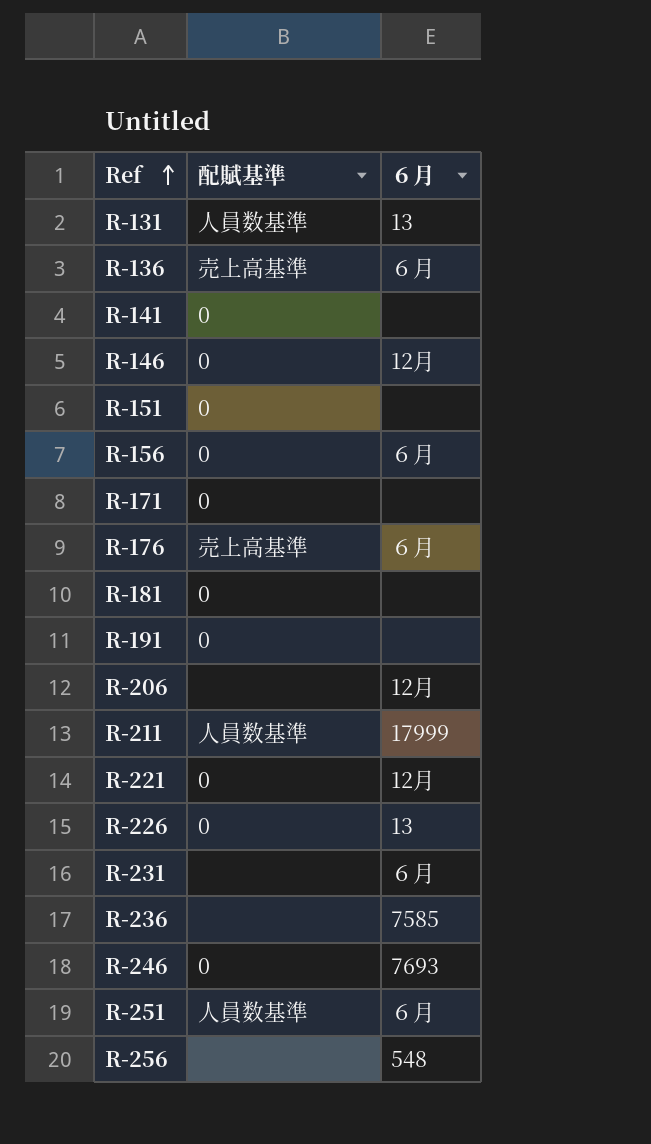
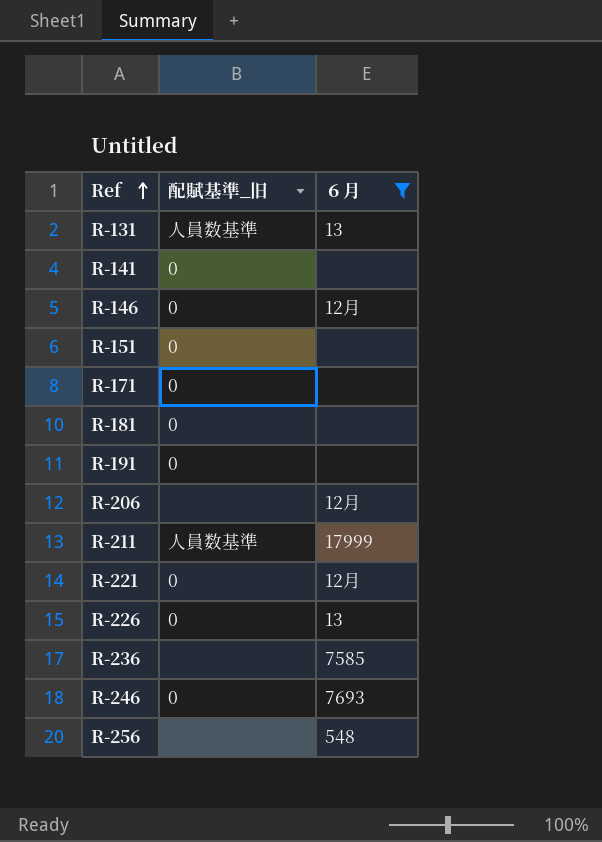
filter: none -> ６月 != ６月
column name: 配賦基準 -> 配賦基準_旧

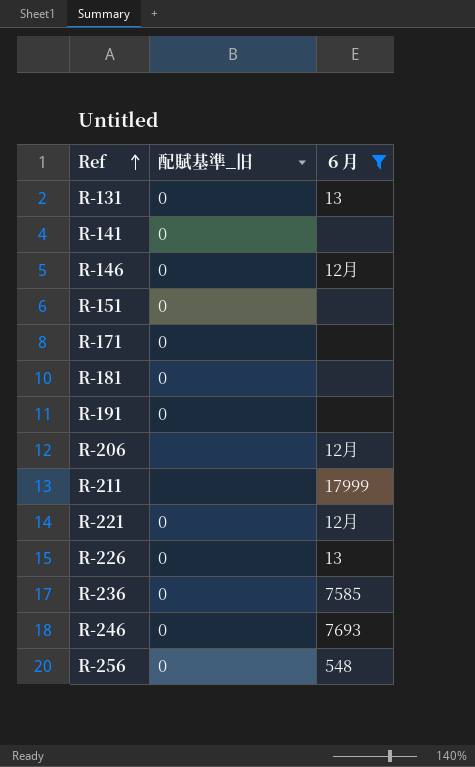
R-131 | 配賦基準_旧: 人員数基準 -> 0
R-211 | 配賦基準_旧: 人員数基準 -> none
R-236 | 配賦基準_旧: none -> 0
R-256 | 配賦基準_旧: none -> 0

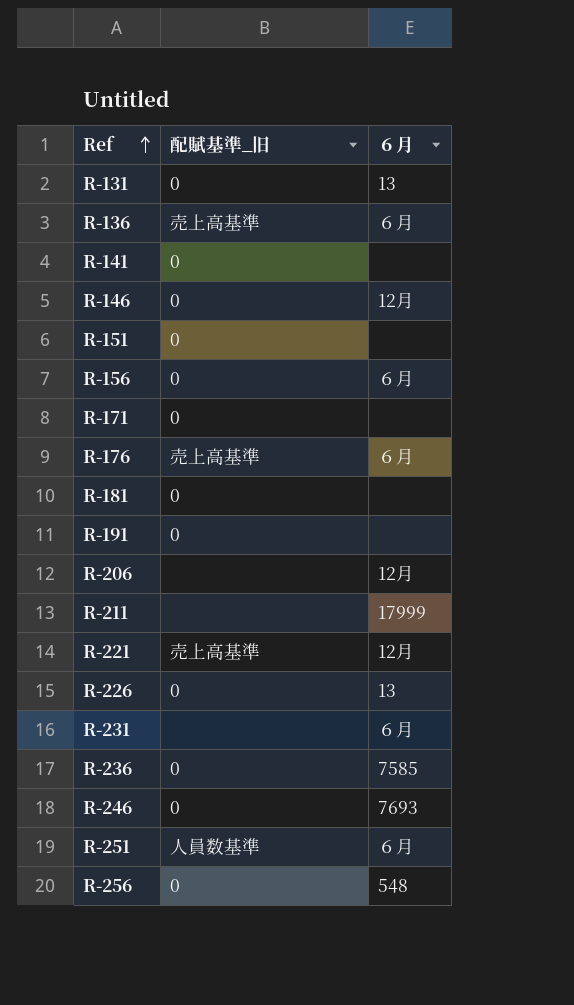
filter: ６月 != ６月 -> none
R-221 | 配賦基準_旧: 0 -> 売上高基準

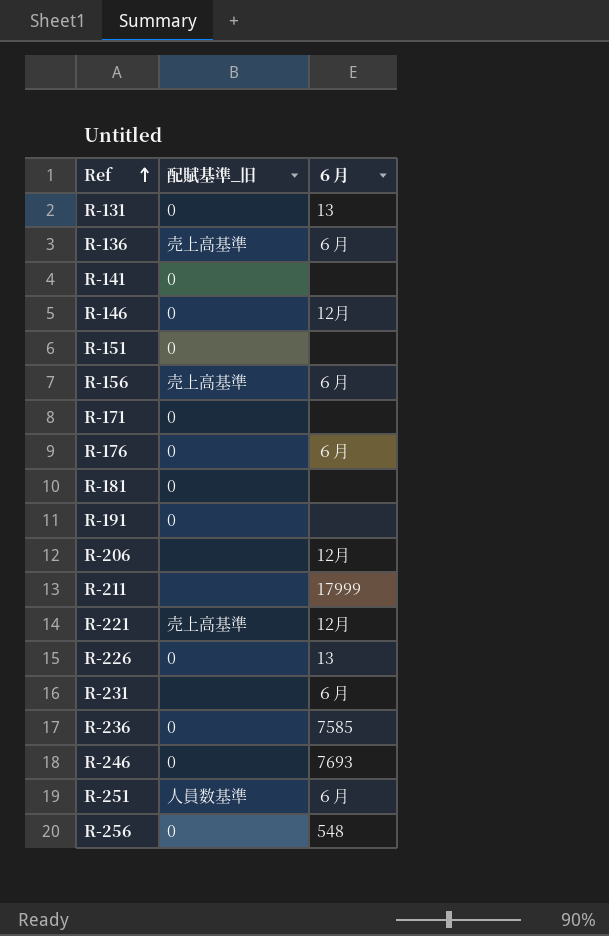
R-156 | 配賦基準_旧: 0 -> 売上高基準
R-176 | 配賦基準_旧: 売上高基準 -> 0

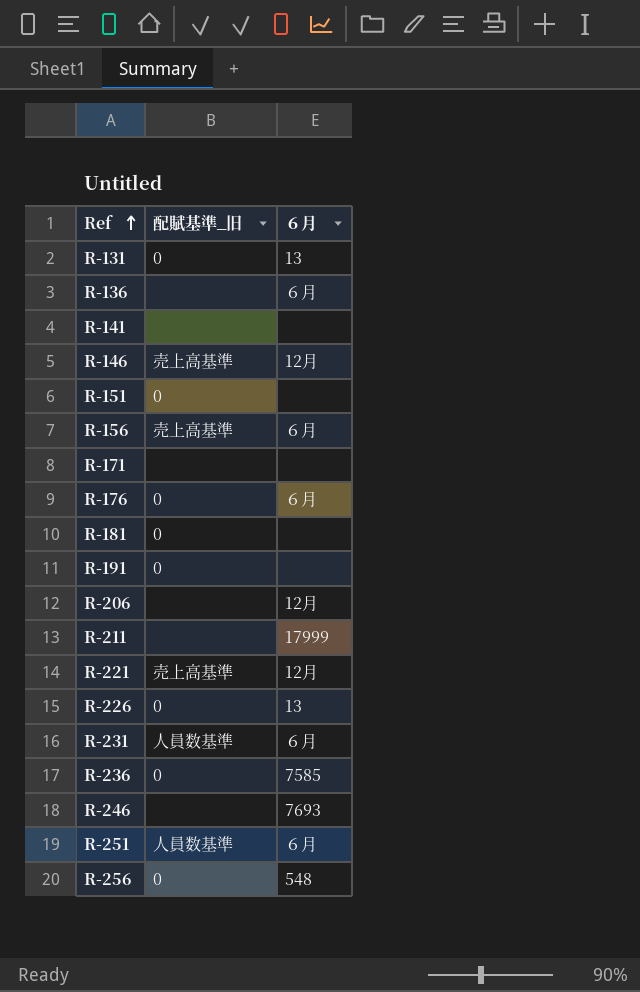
R-136 | 配賦基準_旧: 売上高基準 -> none
R-141 | 配賦基準_旧: 0 -> none
R-146 | 配賦基準_旧: 0 -> 売上高基準
R-171 | 配賦基準_旧: 0 -> none
R-231 | 配賦基準_旧: none -> 人員数基準
R-246 | 配賦基準_旧: 0 -> none

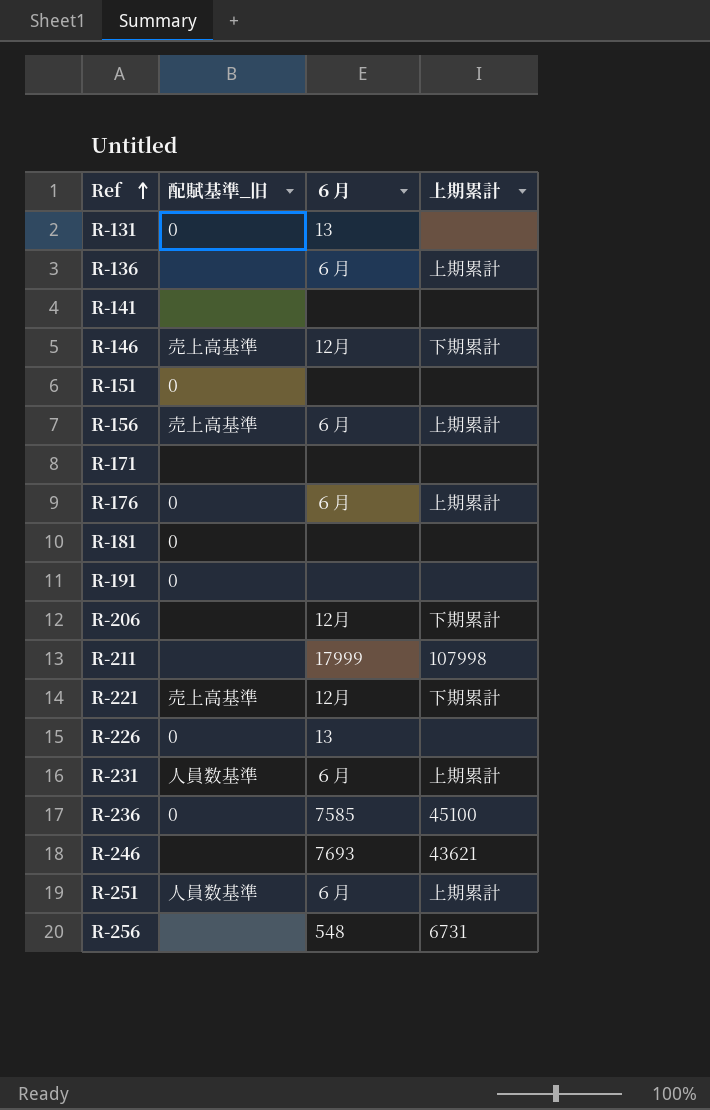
column 上期累計 | position: none -> 4
R-256 | 配賦基準_旧: 0 -> none

